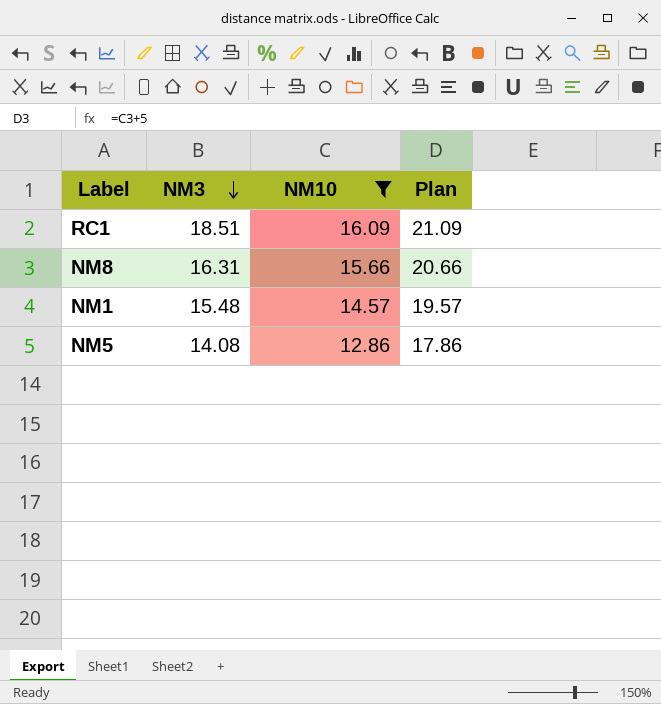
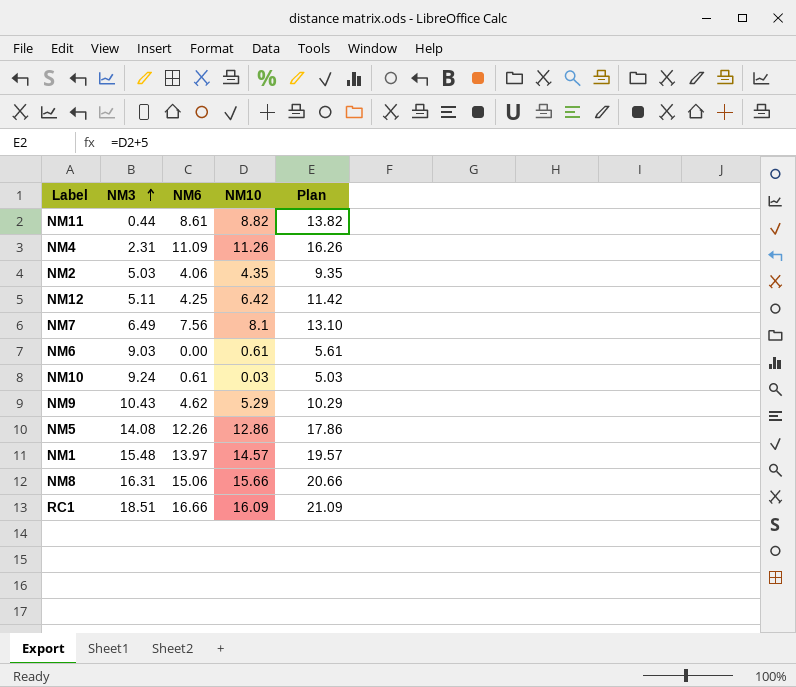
filter: NM10 >= 12.86 -> none
row order: NM3 descending -> NM3 ascending
column NM6 | position: none -> 3

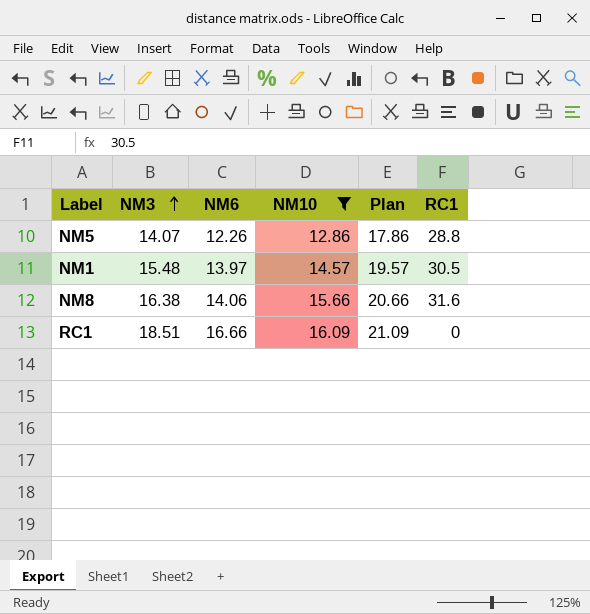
filter: none -> NM10 >= 12.86
column RC1 | position: none -> 6
NM5 | NM3: 14.08 -> 14.07
NM8 | NM3: 16.31 -> 16.38
NM8 | NM6: 15.06 -> 14.06

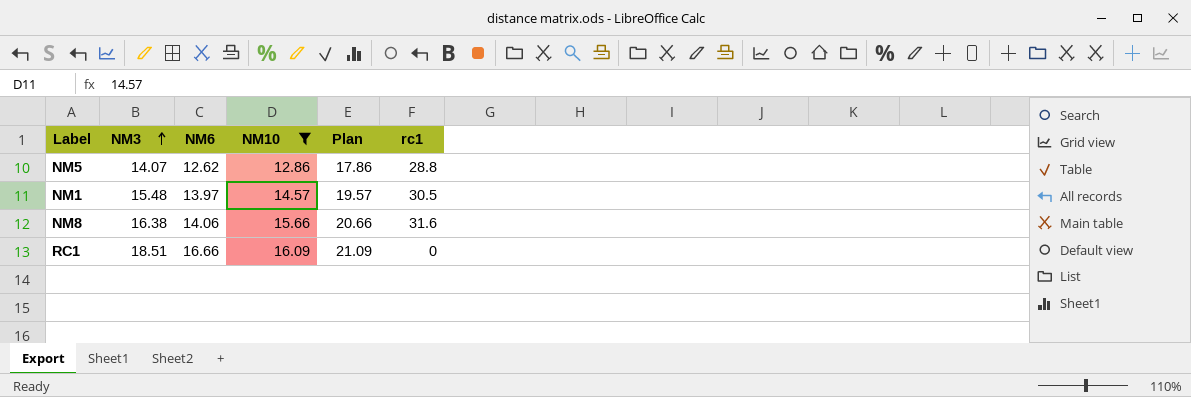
column name: RC1 -> rc1
NM5 | NM6: 12.26 -> 12.62

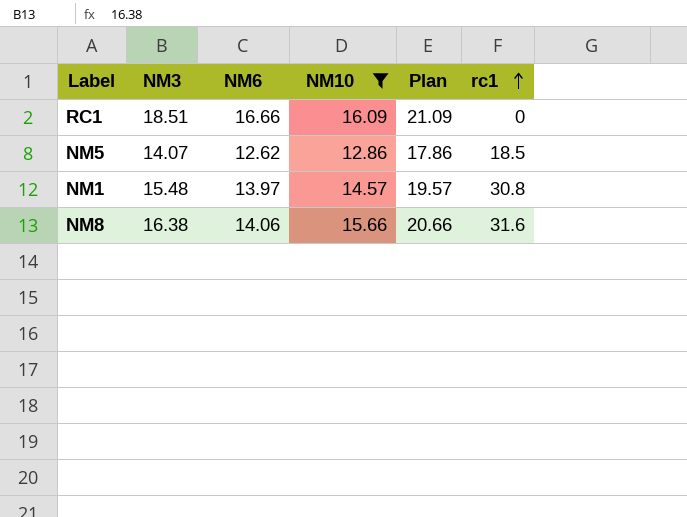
row order: NM3 ascending -> rc1 ascending
NM5 | rc1: 28.8 -> 18.5
NM1 | rc1: 30.5 -> 30.8

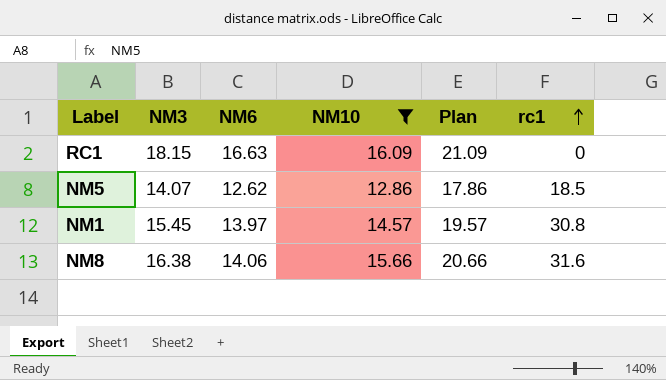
RC1 | NM3: 18.51 -> 18.15
RC1 | NM6: 16.66 -> 16.63
NM1 | NM3: 15.48 -> 15.45

